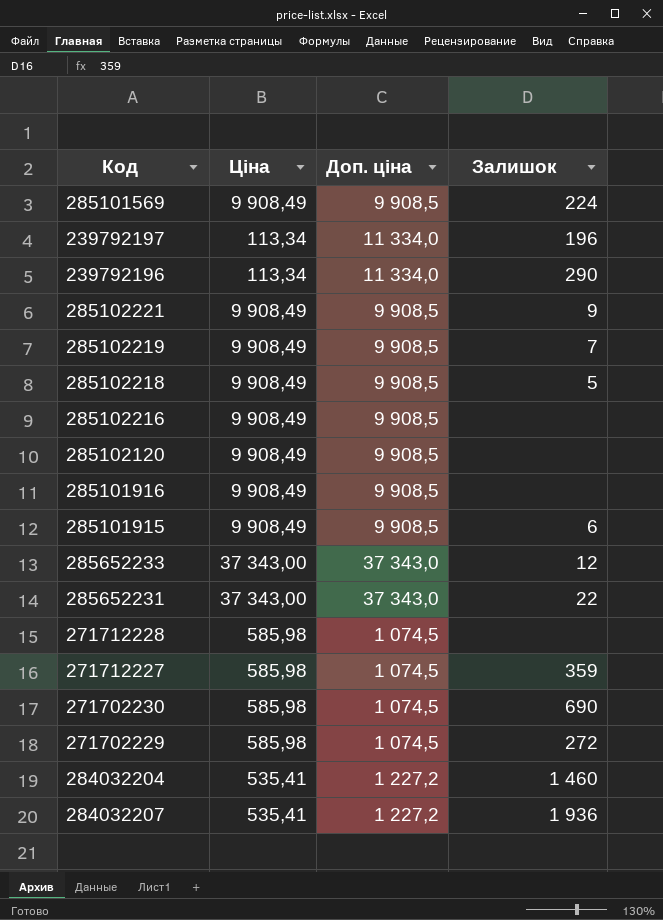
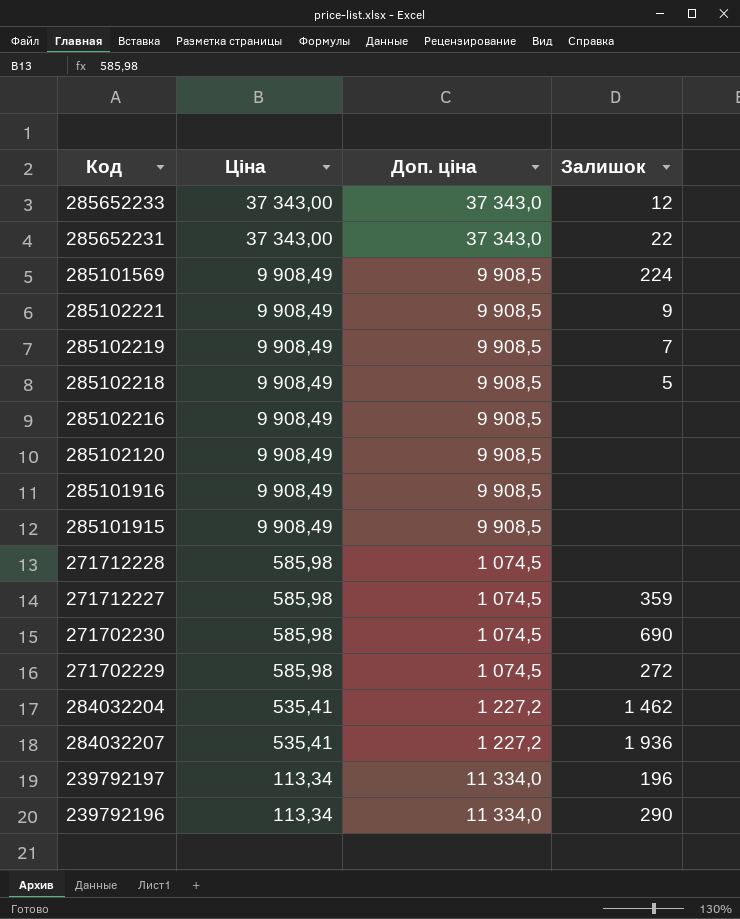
row order: none -> Ціна descending
285101915 | Залишок: 6 -> none
284032204 | Залишок: 1 460 -> 1 462

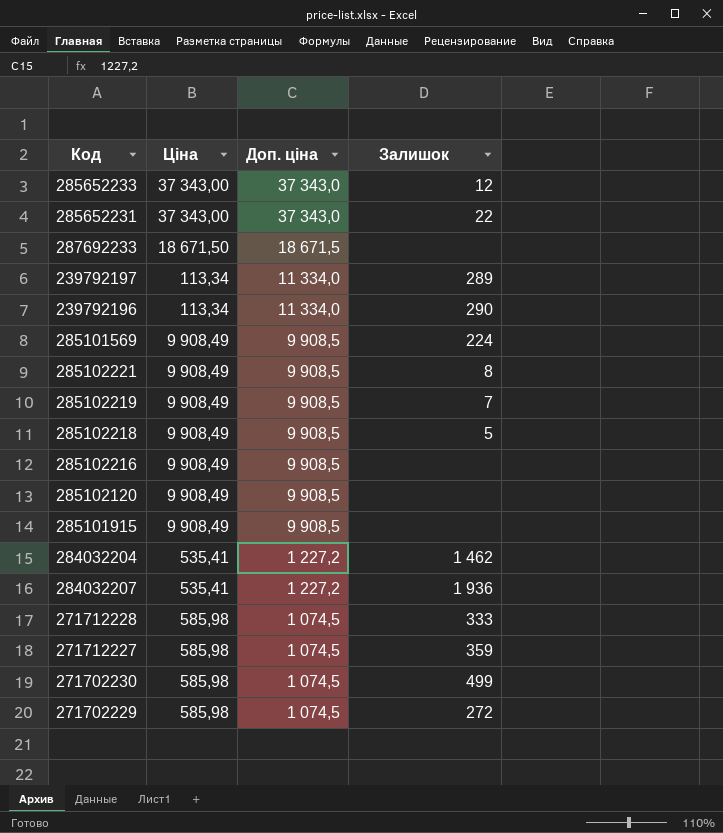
row order: Ціна descending -> Доп. ціна descending
row 285101916: 9 908,49 | 9 908,5 | none -> none
row 287692233: none -> 18 671,50 | 18 671,5 | none
239792197 | Залишок: 196 -> 289
285102221 | Залишок: 9 -> 8
271712228 | Залишок: none -> 333
271702230 | Залишок: 690 -> 499

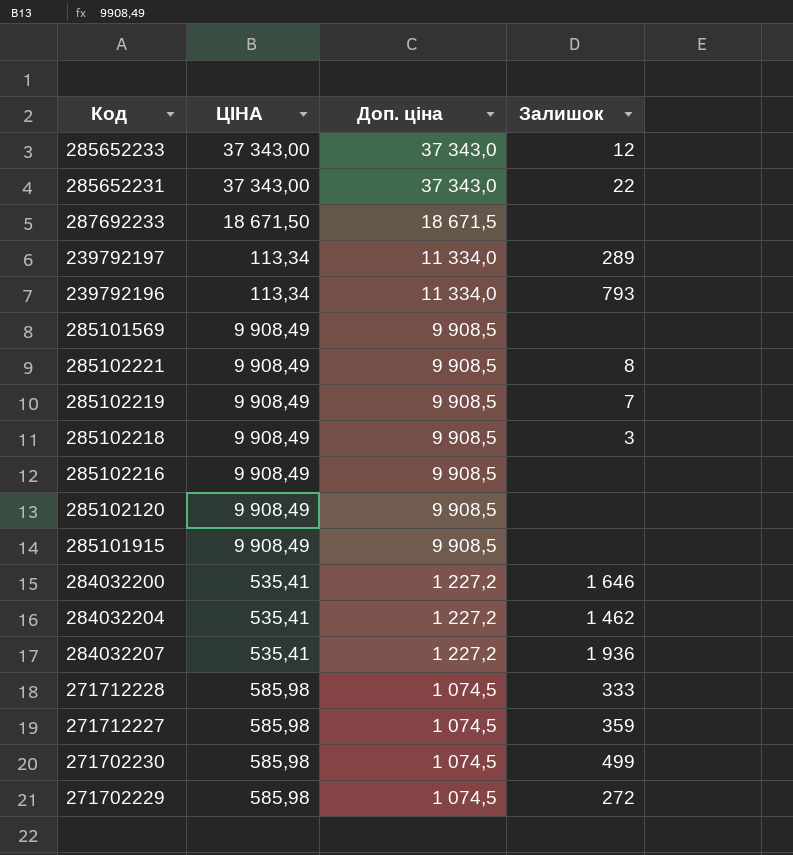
column name: Ціна -> ЦІНА
239792196 | Залишок: 290 -> 793
285101569 | Залишок: 224 -> none
285102218 | Залишок: 5 -> 3
row 284032200: none -> 535,41 | 1 227,2 | 1 646

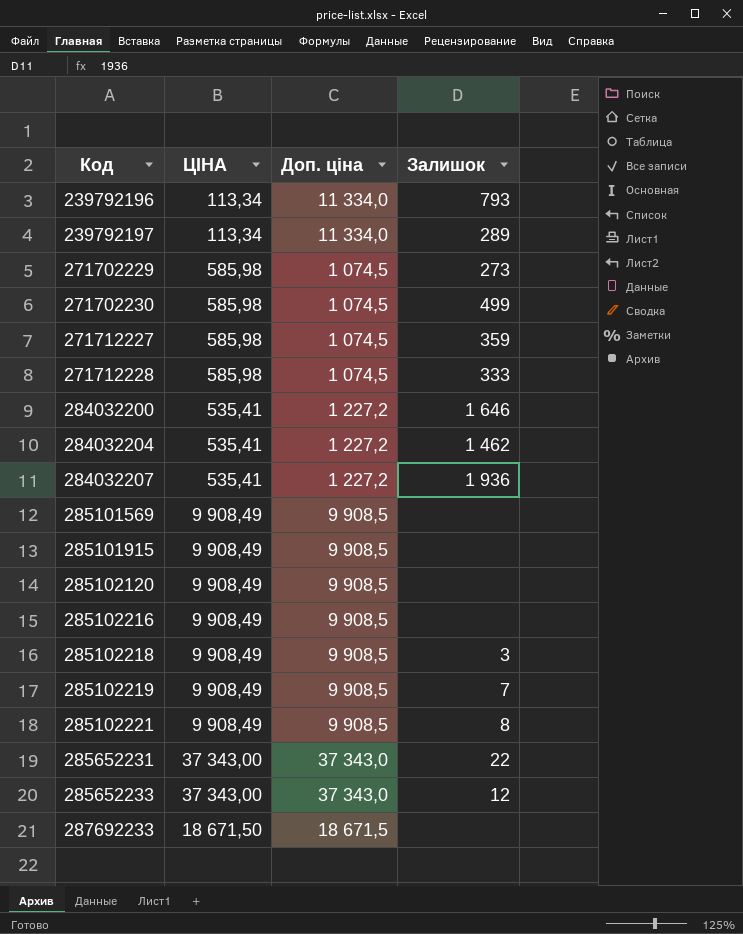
row order: Доп. ціна descending -> Код ascending
271702229 | Залишок: 272 -> 273

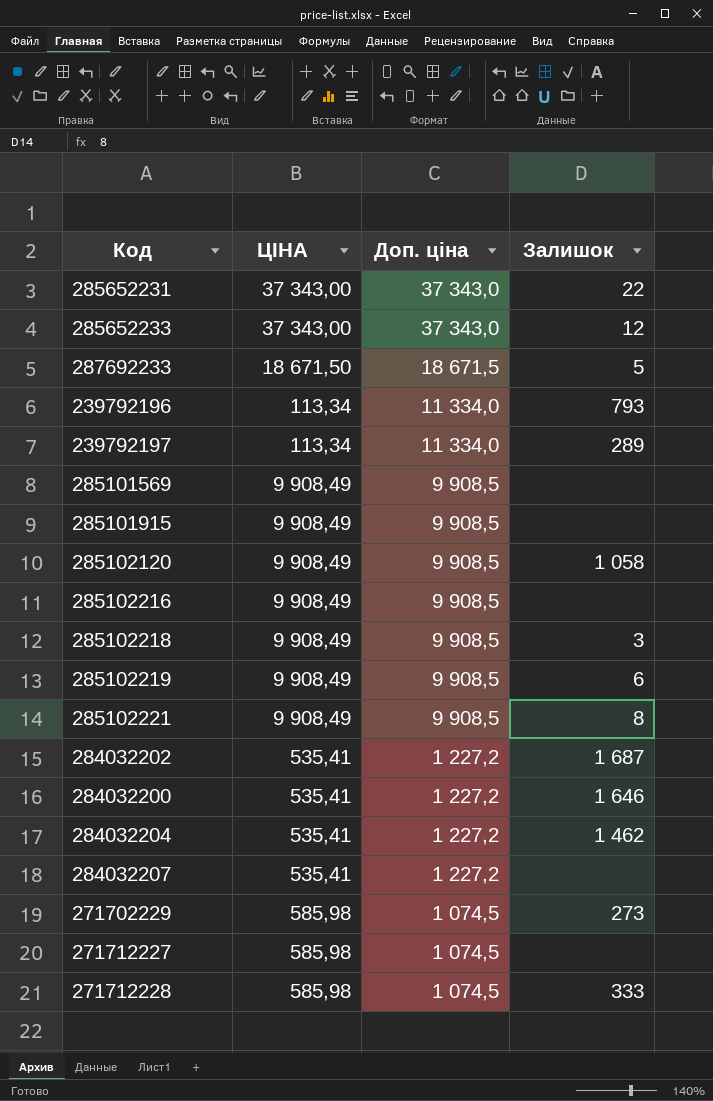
row order: Код ascending -> Доп. ціна descending
row 271702230: 585,98 | 1 074,5 | 499 -> none
287692233 | Залишок: none -> 5
285102120 | Залишок: none -> 1 058
285102219 | Залишок: 7 -> 6
row 284032202: none -> 535,41 | 1 227,2 | 1 687
284032207 | Залишок: 1 936 -> none
271712227 | Залишок: 359 -> none

